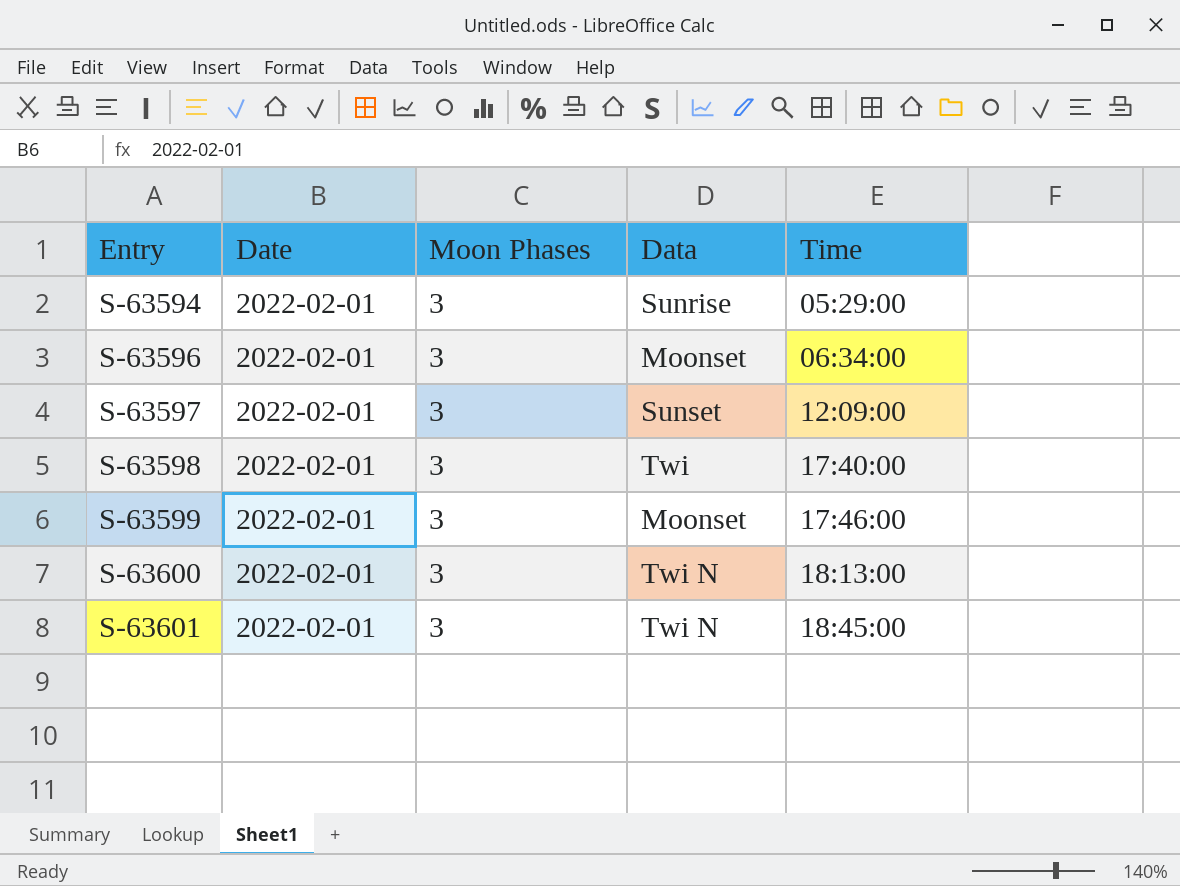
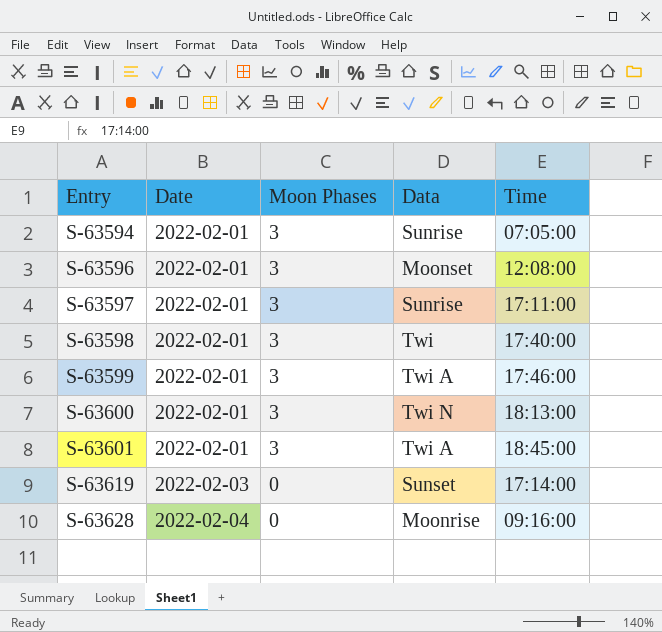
S-63594 | Time: 05:29:00 -> 07:05:00
S-63596 | Time: 06:34:00 -> 12:08:00
S-63597 | Data: Sunset -> Sunrise
S-63597 | Time: 12:09:00 -> 17:11:00
S-63599 | Data: Moonset -> Twi A
S-63601 | Data: Twi N -> Twi A
row S-63619: none -> 2022-02-03 | 0 | Sunset | 17:14:00
row S-63628: none -> 2022-02-04 | 0 | Moonrise | 09:16:00

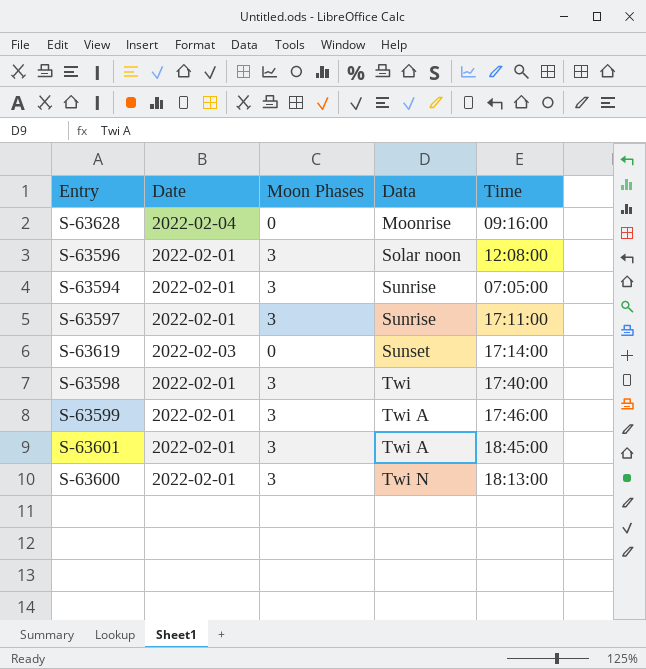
row order: Entry ascending -> Data ascending
S-63596 | Data: Moonset -> Solar noon

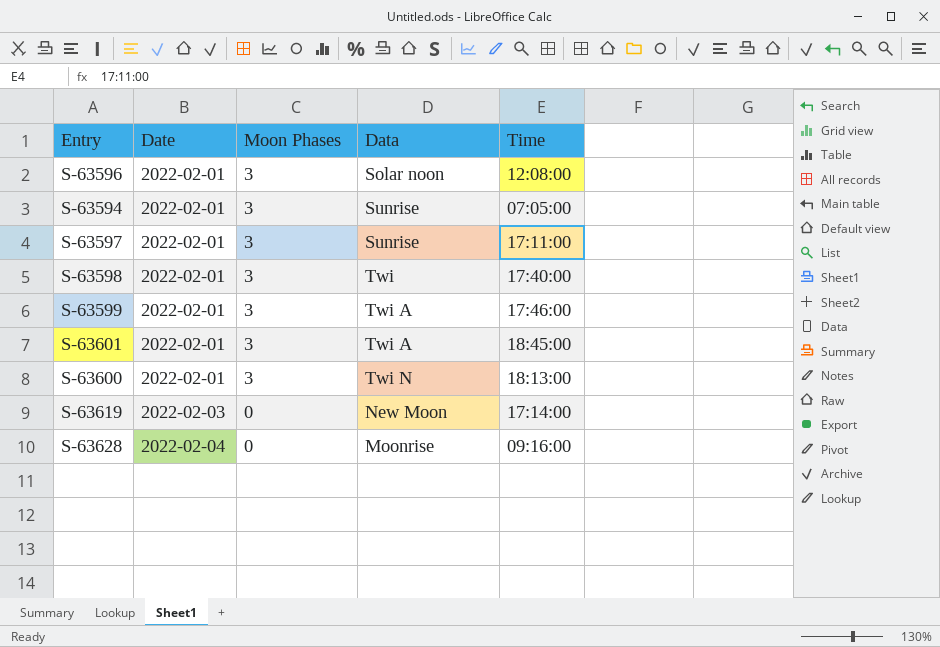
row order: Data ascending -> Date ascending
S-63619 | Data: Sunset -> New Moon

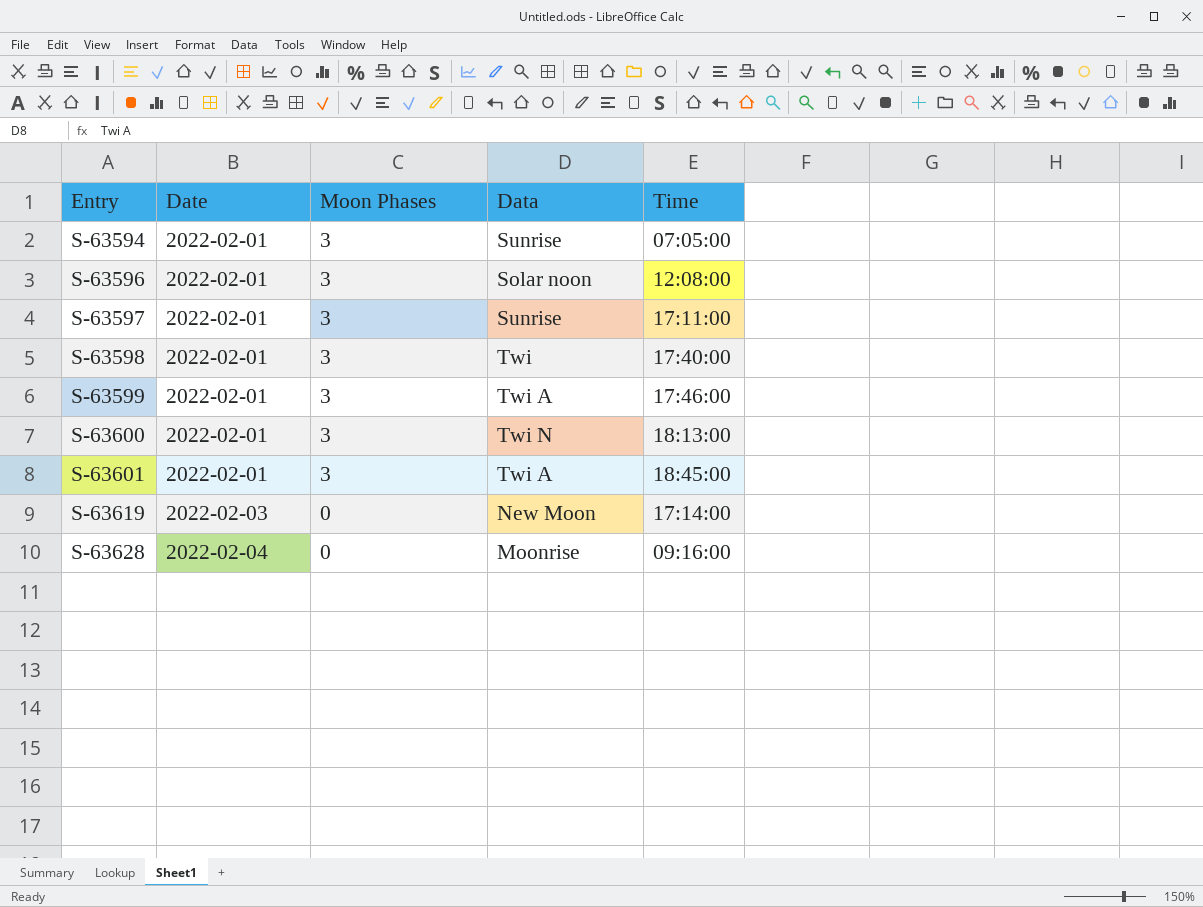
row order: Date ascending -> Entry ascending

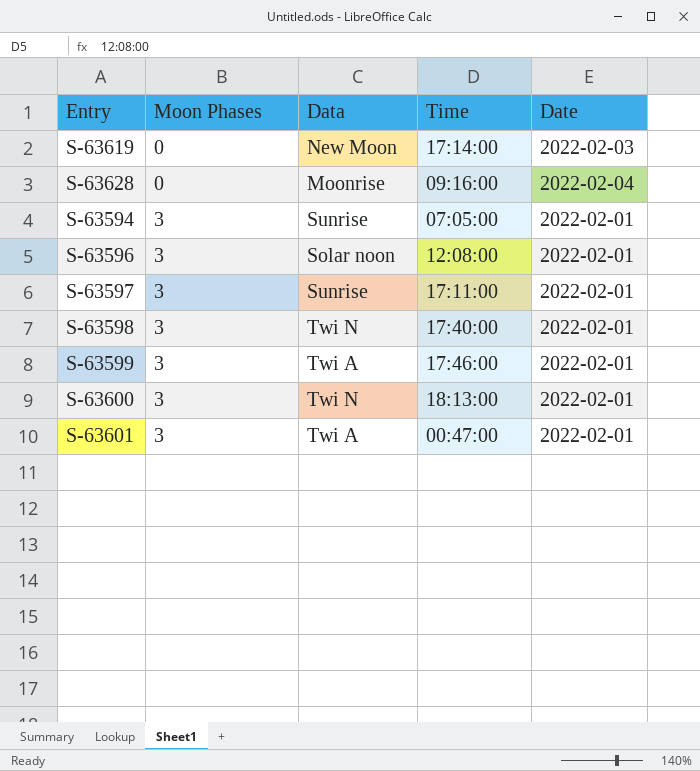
row order: Entry ascending -> Moon Phases ascending
column Date | position: 2 -> 5
S-63598 | Data: Twi -> Twi N
S-63601 | Time: 18:45:00 -> 00:47:00

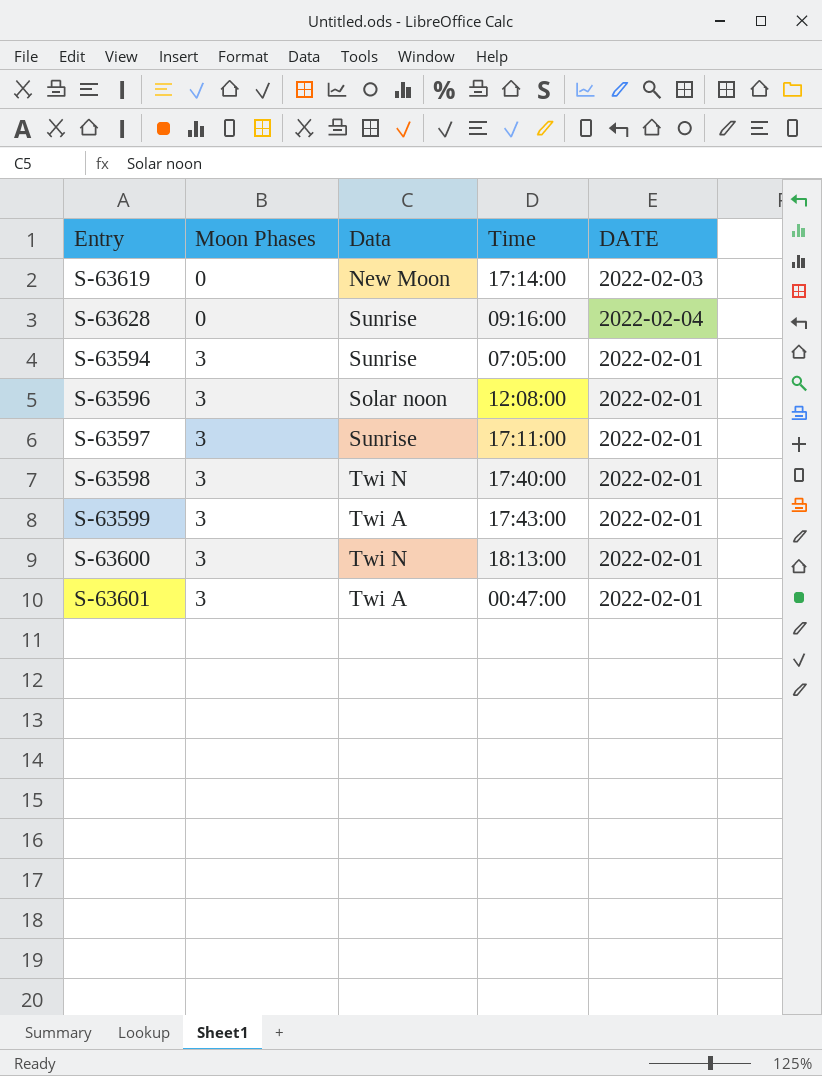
column name: Date -> DATE
S-63628 | Data: Moonrise -> Sunrise
S-63599 | Time: 17:46:00 -> 17:43:00

